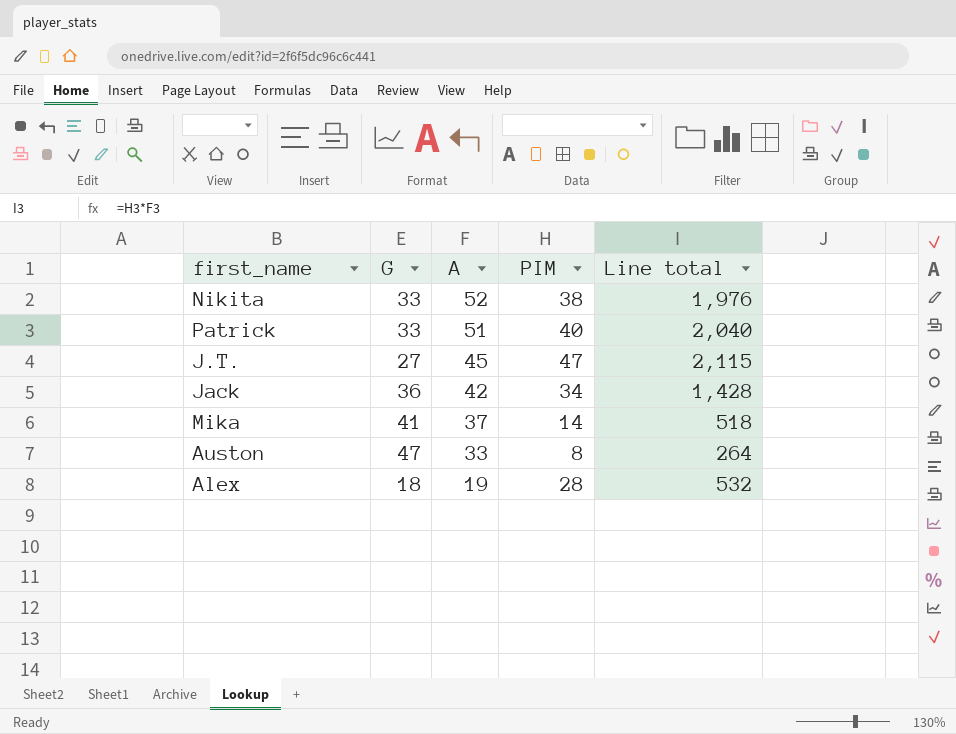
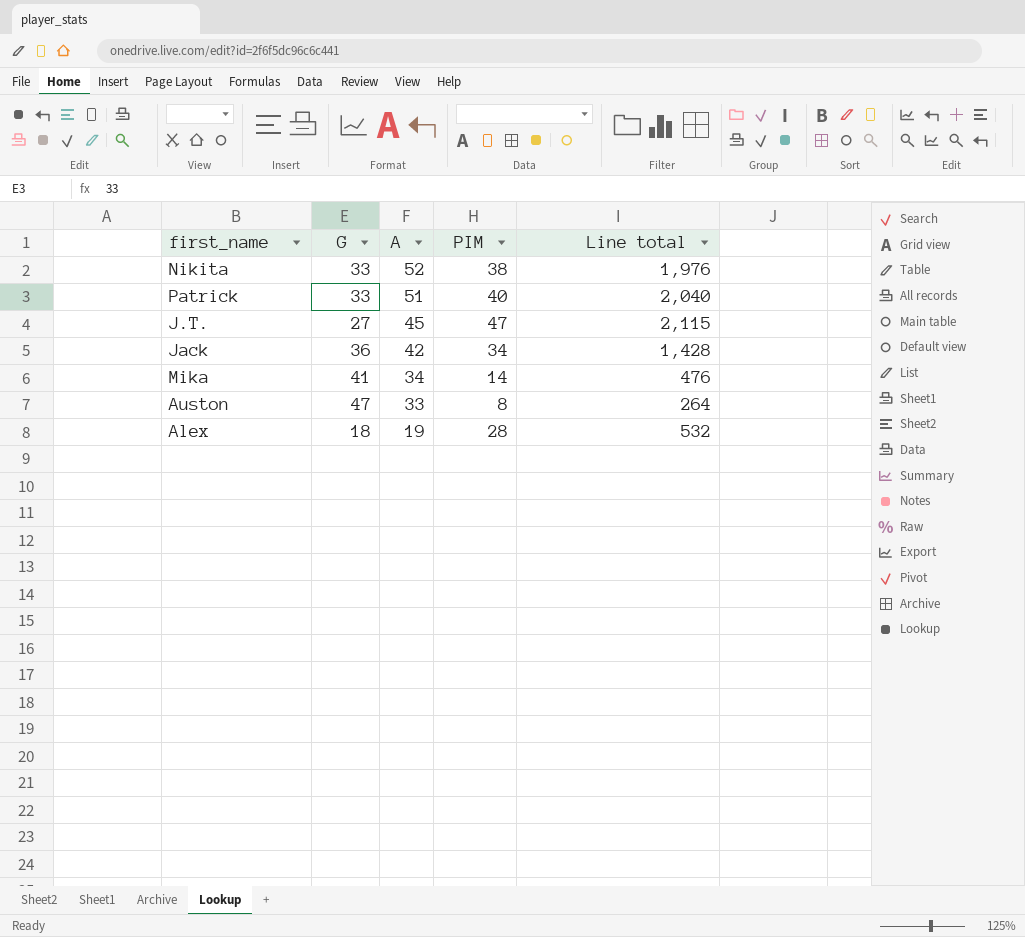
Mika | A: 37 -> 34
Mika | Line total: 518 -> 476

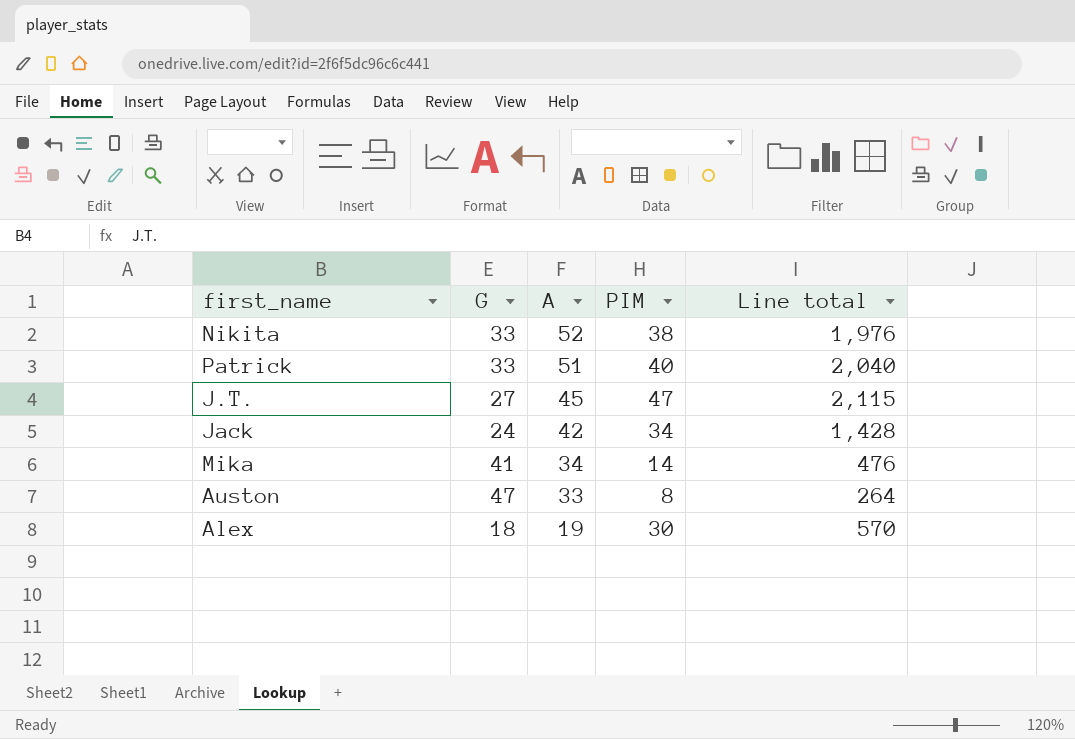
Jack | G: 36 -> 24
Alex | PIM: 28 -> 30
Alex | Line total: 532 -> 570

